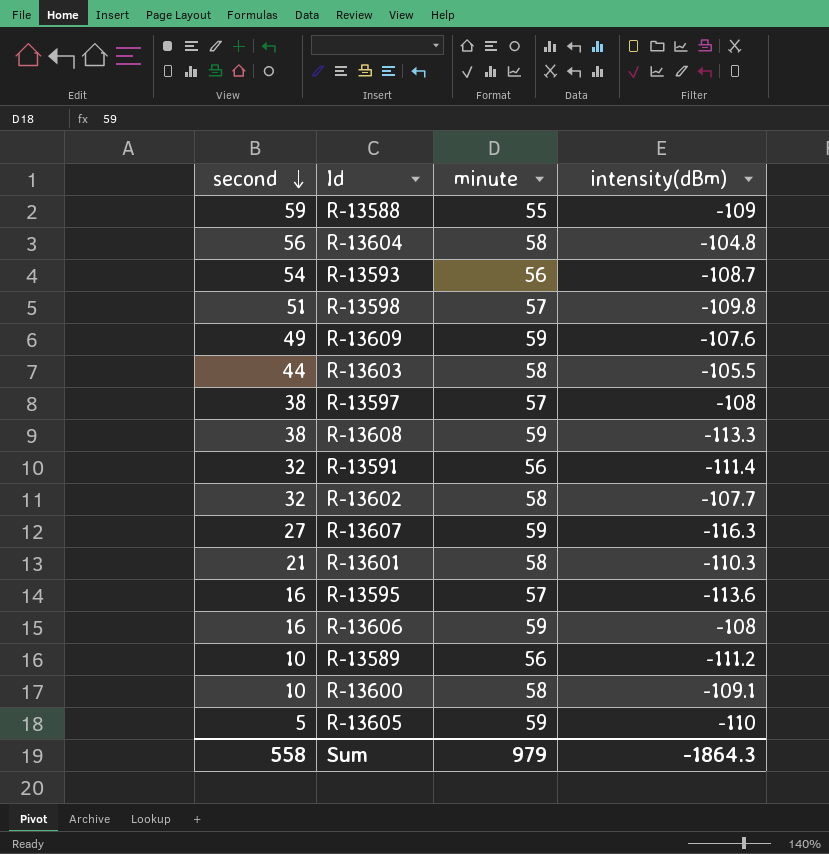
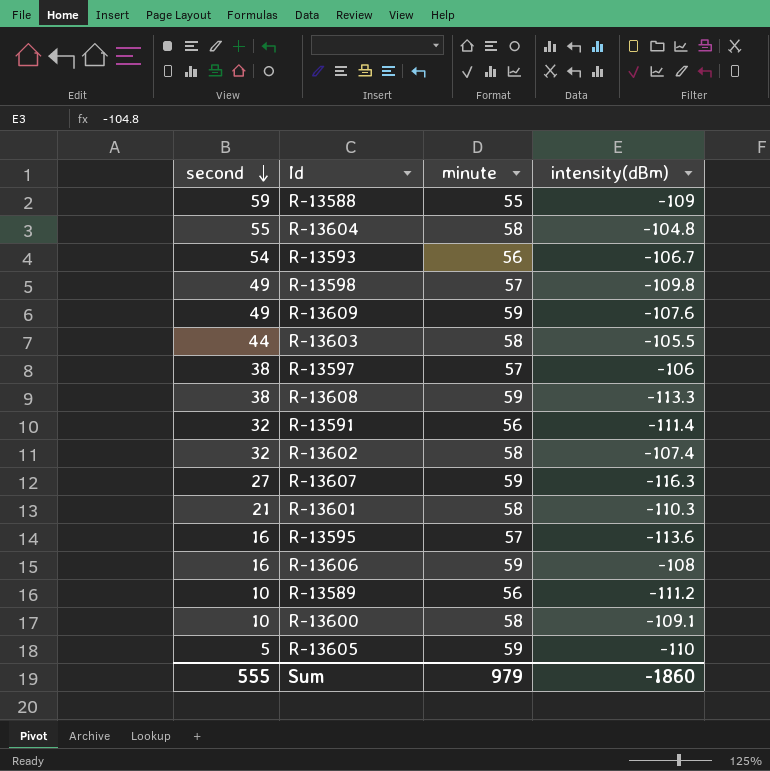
R-13604 | second: 56 -> 55
R-13593 | intensity(dBm): -108.7 -> -106.7
R-13598 | second: 51 -> 49
R-13597 | intensity(dBm): -108 -> -106
R-13602 | intensity(dBm): -107.7 -> -107.4
Sum | second: 558 -> 555
Sum | intensity(dBm): -1864.3 -> -1860

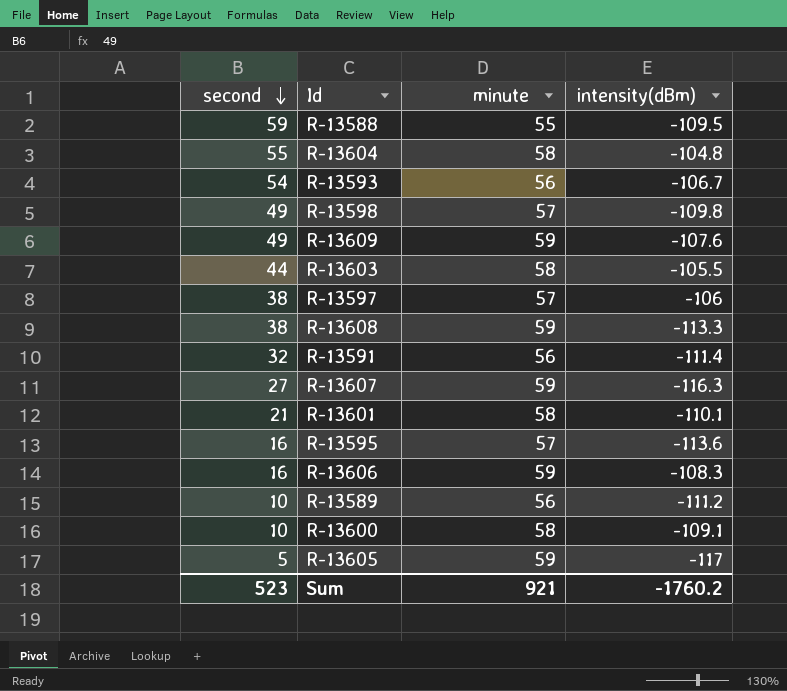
row R-13602: 32 | 58 | -107.4 -> none
R-13588 | intensity(dBm): -109 -> -109.5
R-13601 | intensity(dBm): -110.3 -> -110.1
R-13606 | intensity(dBm): -108 -> -108.3
R-13605 | intensity(dBm): -110 -> -117
Sum | second: 555 -> 523
Sum | minute: 979 -> 921
Sum | intensity(dBm): -1860 -> -1760.2

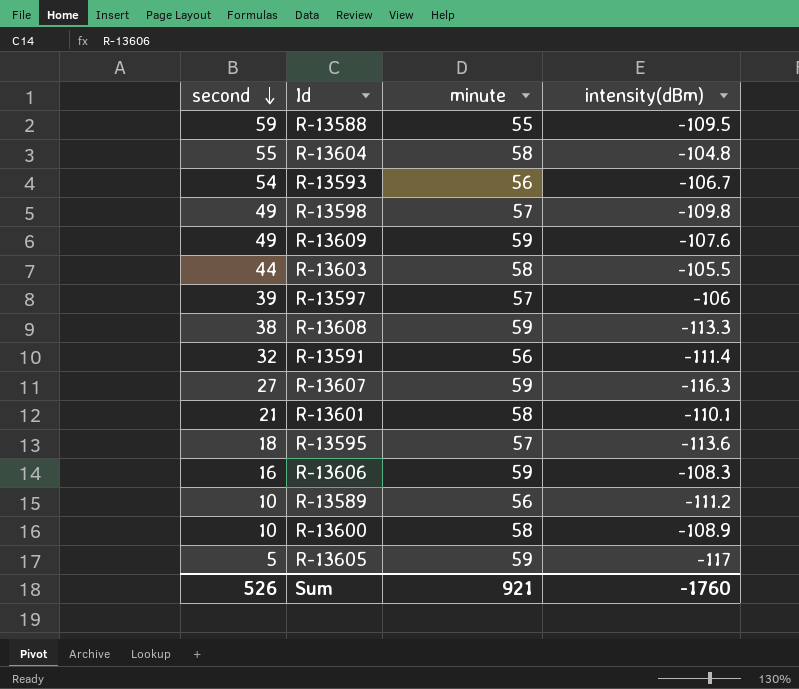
R-13597 | second: 38 -> 39
R-13595 | second: 16 -> 18
R-13600 | intensity(dBm): -109.1 -> -108.9
Sum | second: 523 -> 526
Sum | intensity(dBm): -1760.2 -> -1760

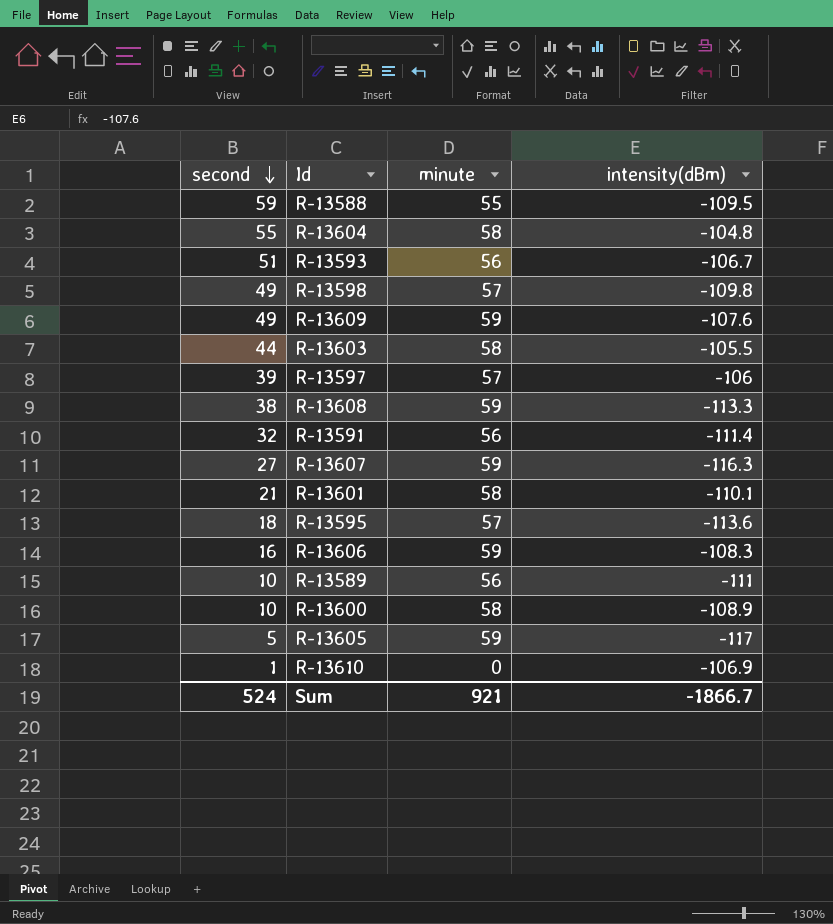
R-13593 | second: 54 -> 51
R-13589 | intensity(dBm): -111.2 -> -111
row R-13610: none -> 1 | 0 | -106.9
Sum | second: 526 -> 524
Sum | intensity(dBm): -1760 -> -1866.7

